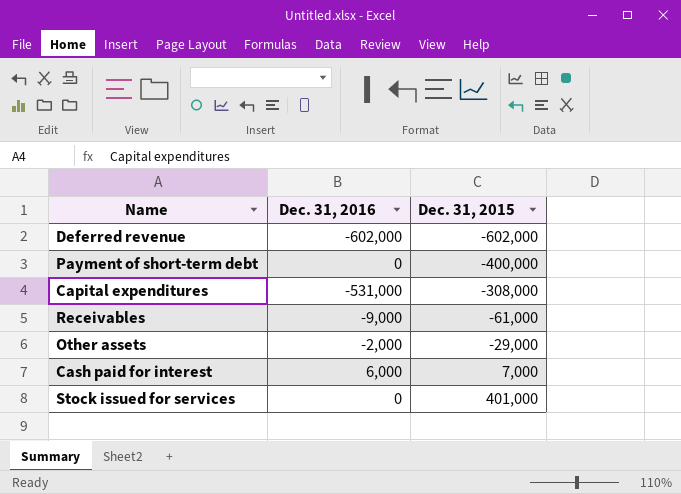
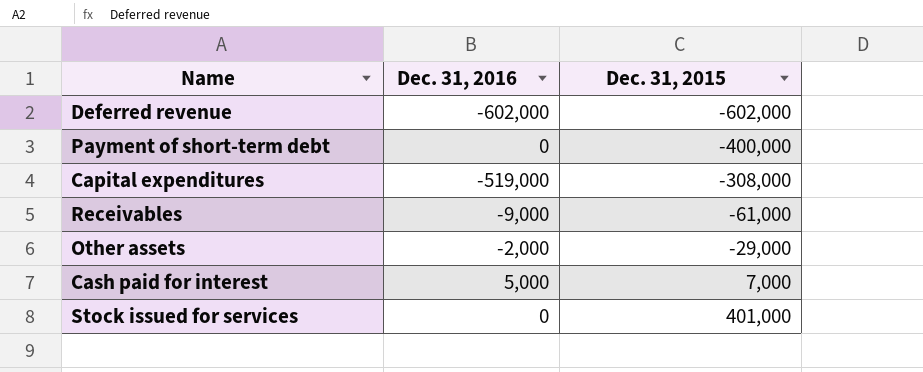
Capital expenditures | Dec. 31, 2016: -531,000 -> -519,000
Cash paid for interest | Dec. 31, 2016: 6,000 -> 5,000

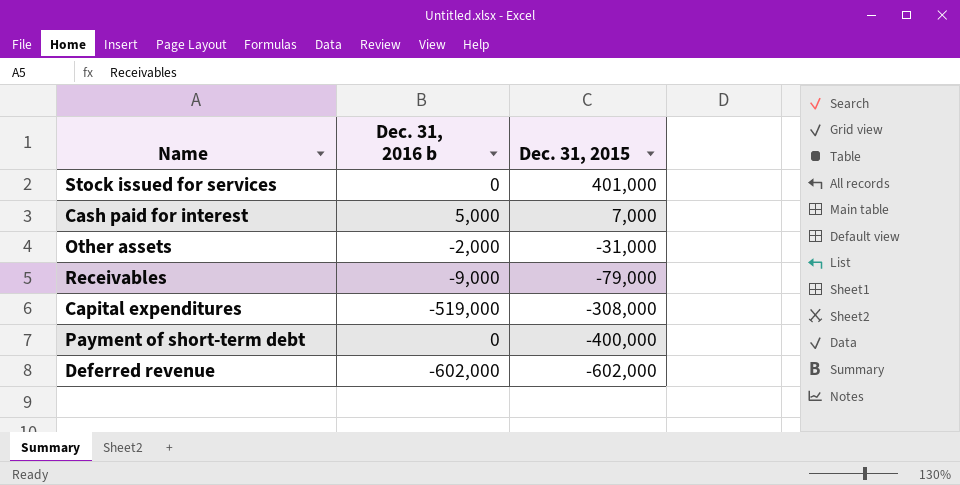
row order: Dec. 31, 2015 ascending -> Dec. 31, 2015 descending
column name: Dec. 31, 2016 -> Dec. 31, 2016 b
Other assets | Dec. 31, 2015: -29,000 -> -31,000
Receivables | Dec. 31, 2015: -61,000 -> -79,000

